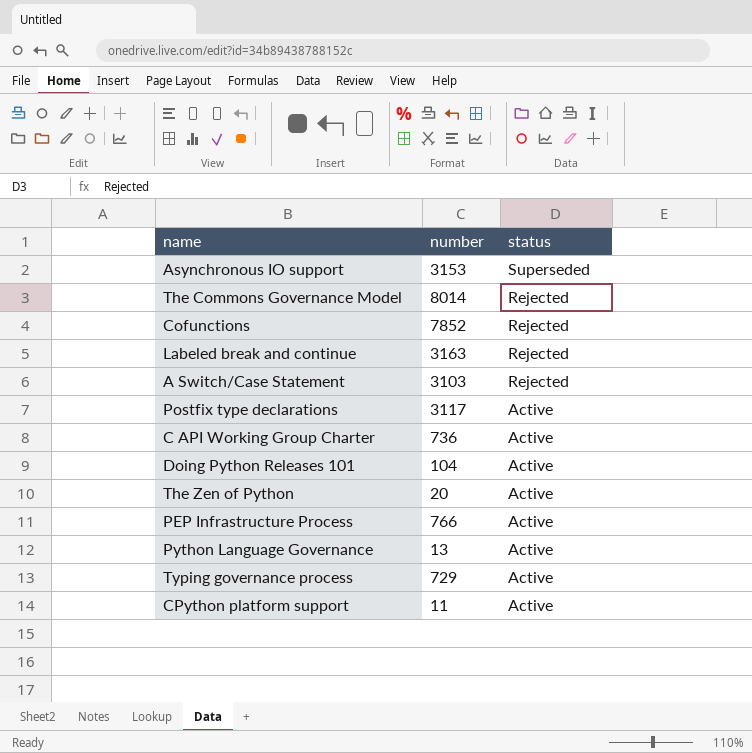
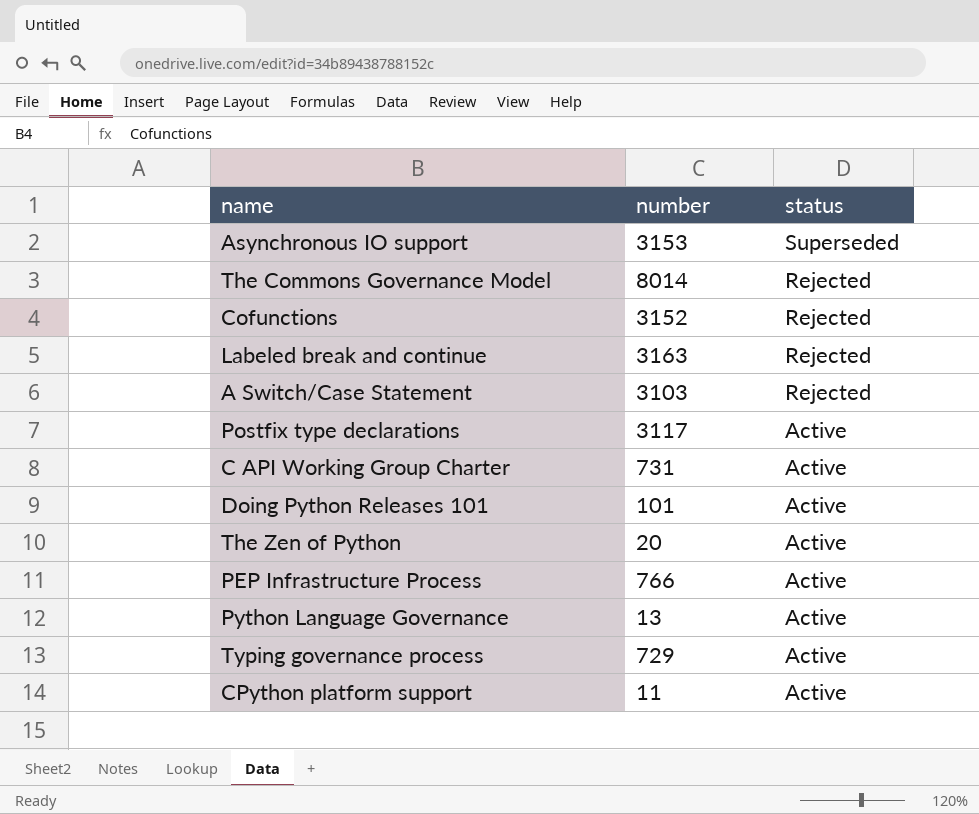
Cofunctions | number: 7852 -> 3152
C API Working Group Charter | number: 736 -> 731
Doing Python Releases 101 | number: 104 -> 101

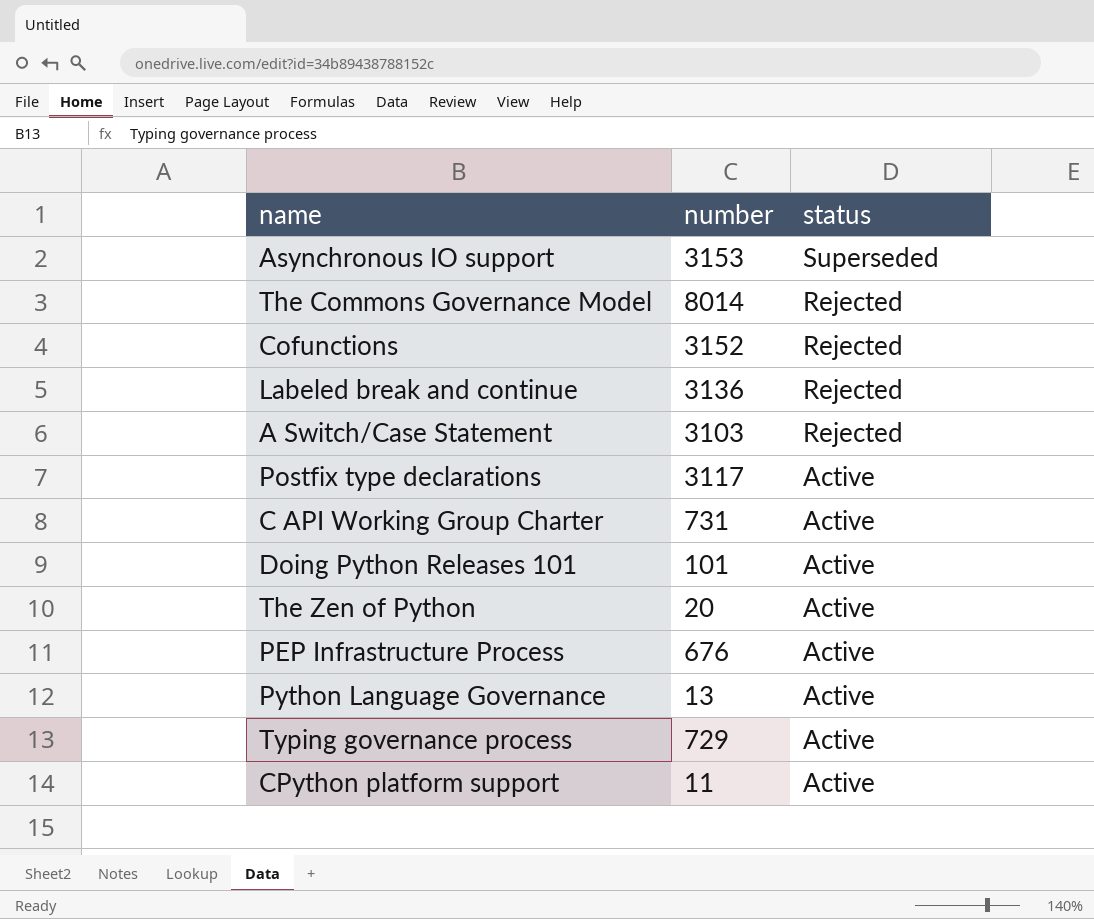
Labeled break and continue | number: 3163 -> 3136
PEP Infrastructure Process | number: 766 -> 676

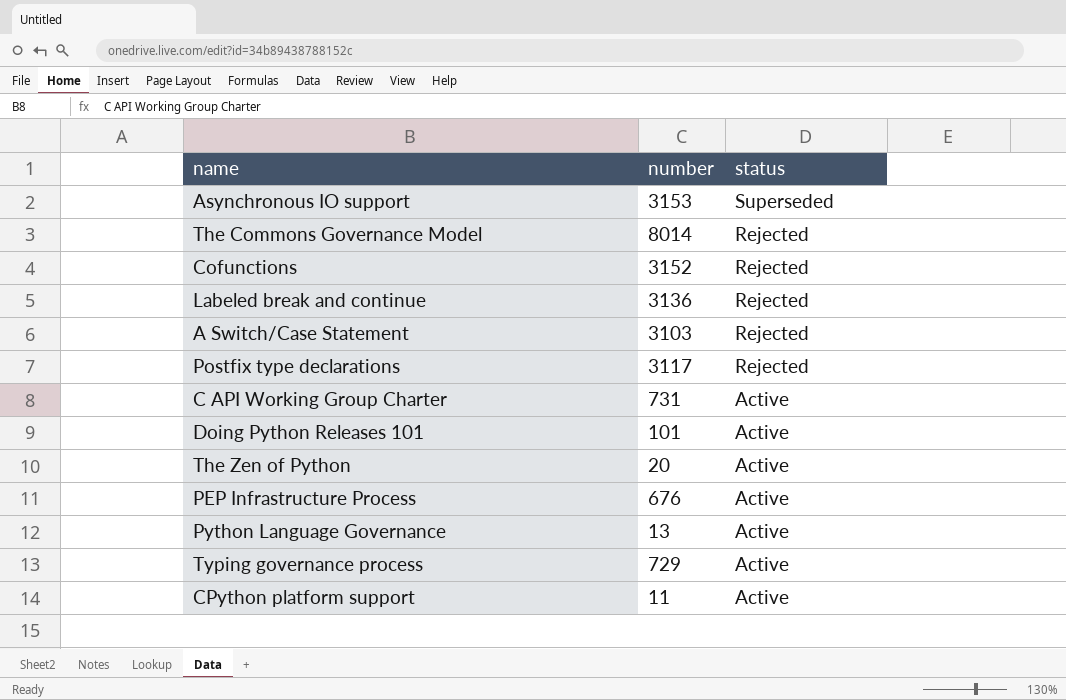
Postfix type declarations | status: Active -> Rejected

